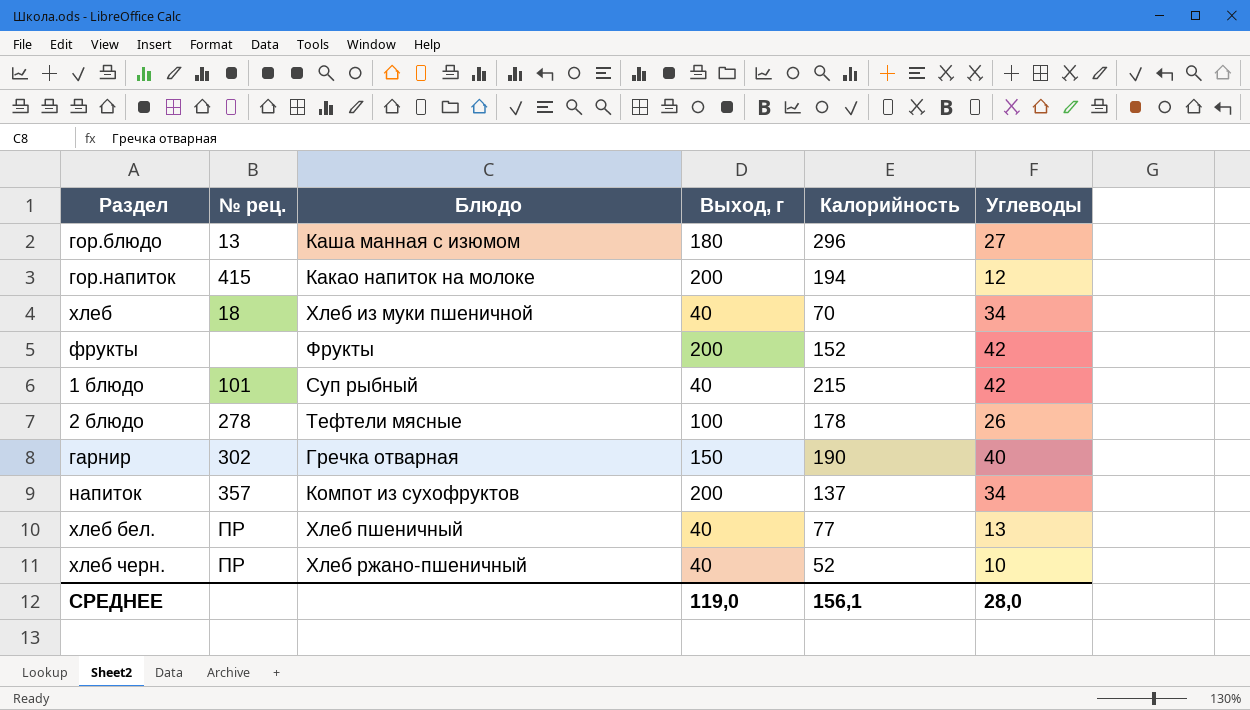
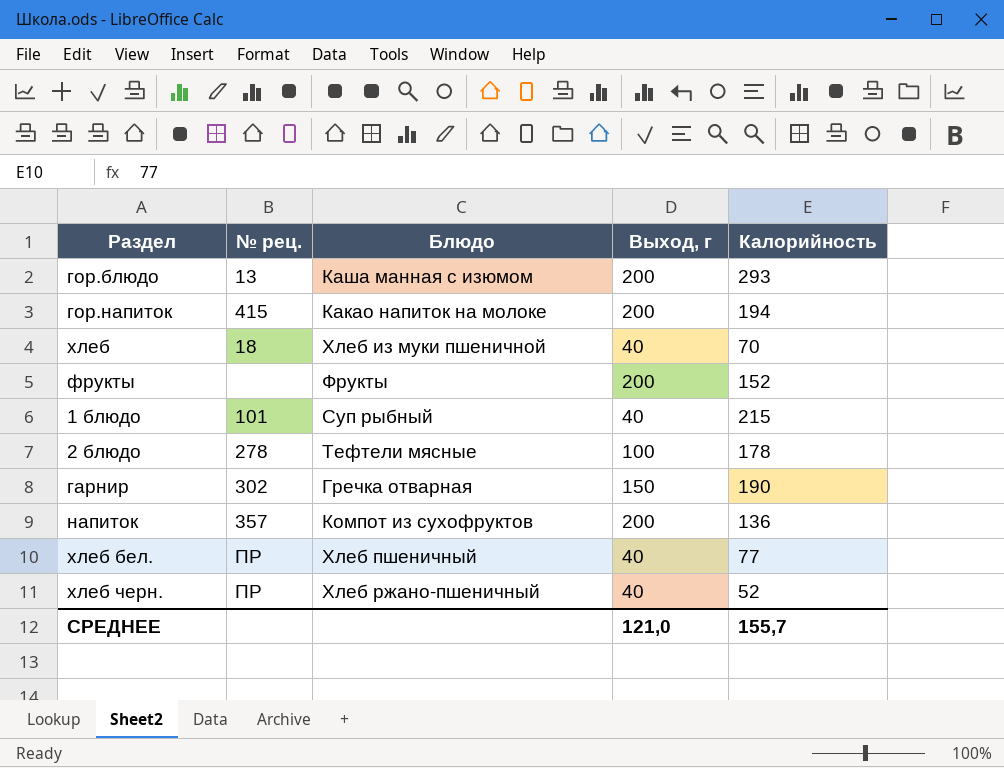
column Углеводы | position: 6 -> none
гор.блюдо | Выход, г: 180 -> 200
гор.блюдо | Калорийность: 296 -> 293
напиток | Калорийность: 137 -> 136
СРЕДНЕЕ | Выход, г: 119,0 -> 121,0
СРЕДНЕЕ | Калорийность: 156,1 -> 155,7

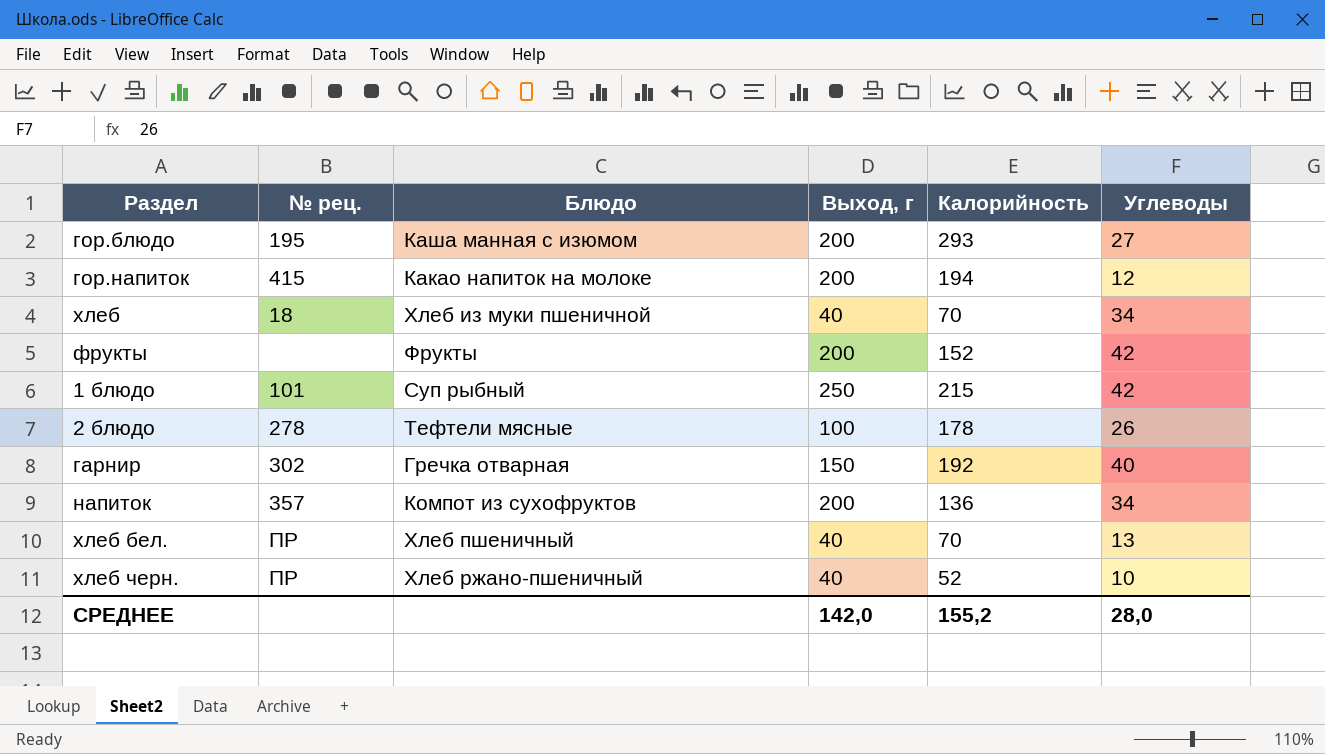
column Углеводы | position: none -> 6
гор.блюдо | № рец.: 13 -> 195
1 блюдо | Выход, г: 40 -> 250
гарнир | Калорийность: 190 -> 192
хлеб бел. | Калорийность: 77 -> 70
СРЕДНЕЕ | Выход, г: 121,0 -> 142,0
СРЕДНЕЕ | Калорийность: 155,7 -> 155,2

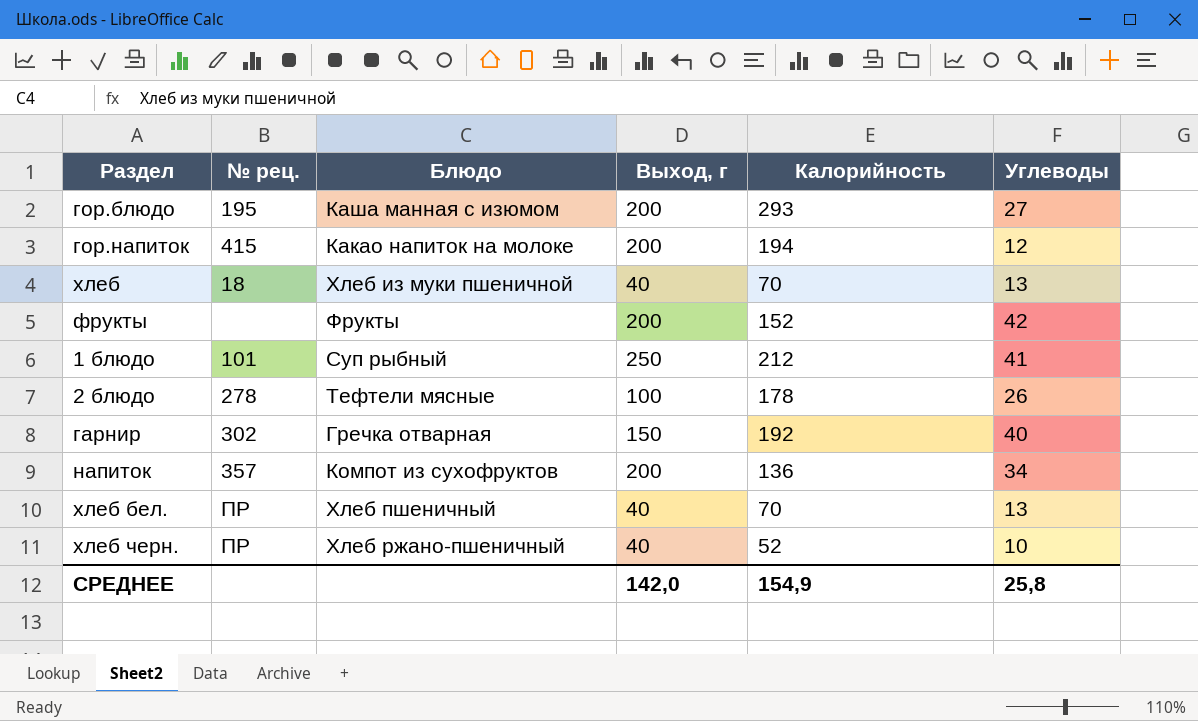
хлеб | Углеводы: 34 -> 13
1 блюдо | Калорийность: 215 -> 212
1 блюдо | Углеводы: 42 -> 41
СРЕДНЕЕ | Калорийность: 155,2 -> 154,9
СРЕДНЕЕ | Углеводы: 28,0 -> 25,8

